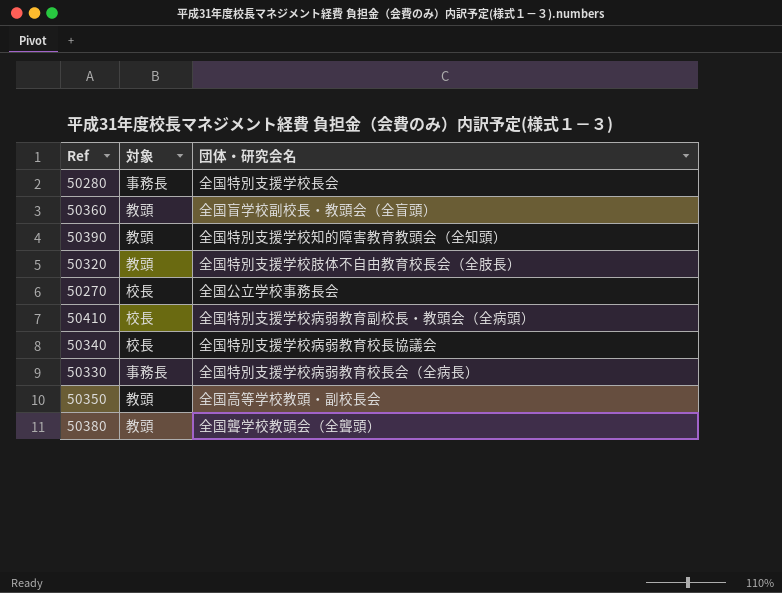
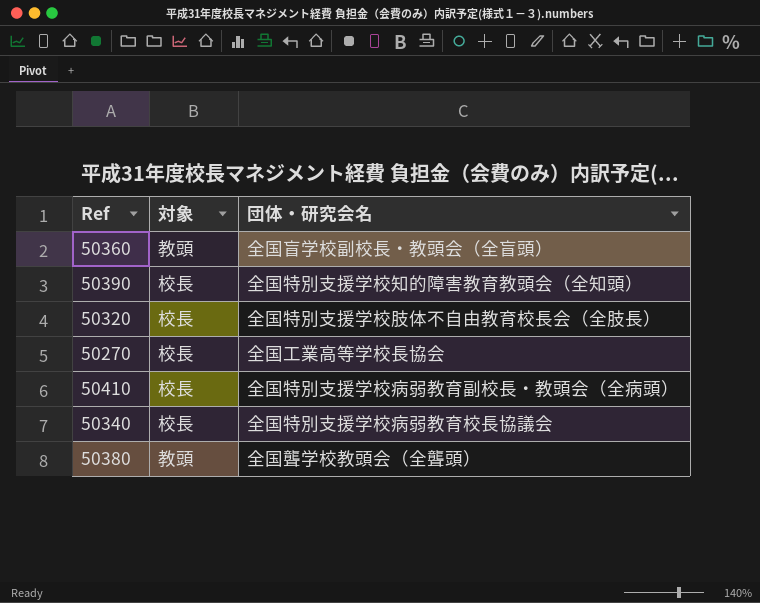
row 50280: 事務長 | 全国特別支援学校長会 -> none
row 50330: 事務長 | 全国特別支援学校病弱教育校長会（全病長） -> none
row 50350: 教頭 | 全国高等学校教頭・副校長会 -> none
50390 | 対象: 教頭 -> 校長
50320 | 対象: 教頭 -> 校長
50270 | 団体・研究会名: 全国公立学校事務長会 -> 全国工業高等学校長協会

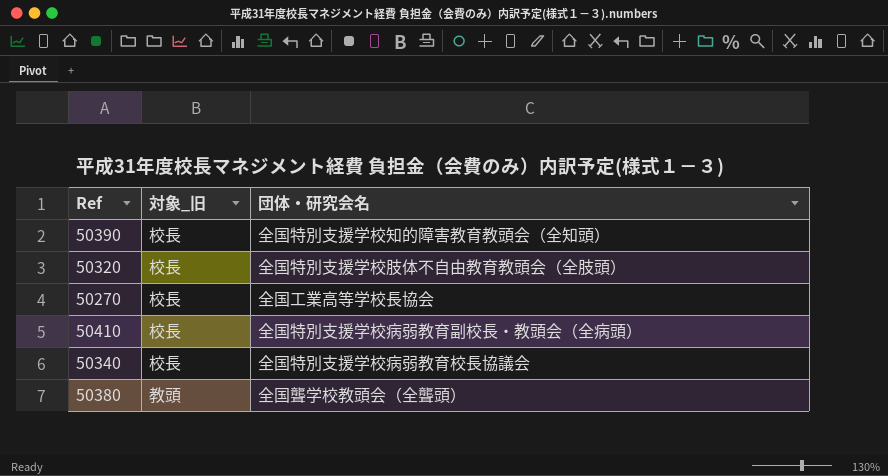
column name: 対象 -> 対象_旧
row 50360: 教頭 | 全国盲学校副校長・教頭会（全盲頭） -> none
50320 | 団体・研究会名: 全国特別支援学校肢体不自由教育校長会（全肢長） -> 全国特別支援学校肢体不自由教育教頭会（全肢頭）

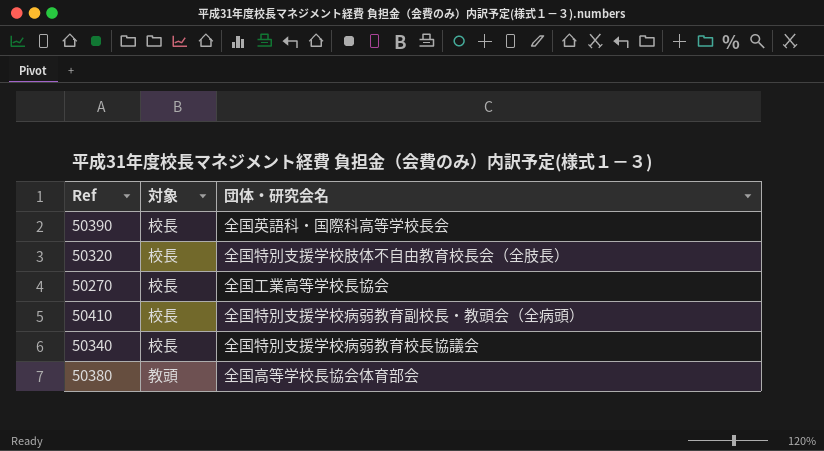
column name: 対象_旧 -> 対象
50390 | 団体・研究会名: 全国特別支援学校知的障害教育教頭会（全知頭） -> 全国英語科・国際科高等学校長会
50320 | 団体・研究会名: 全国特別支援学校肢体不自由教育教頭会（全肢頭） -> 全国特別支援学校肢体不自由教育校長会（全肢長）
50380 | 団体・研究会名: 全国聾学校教頭会（全聾頭） -> 全国高等学校長協会体育部会

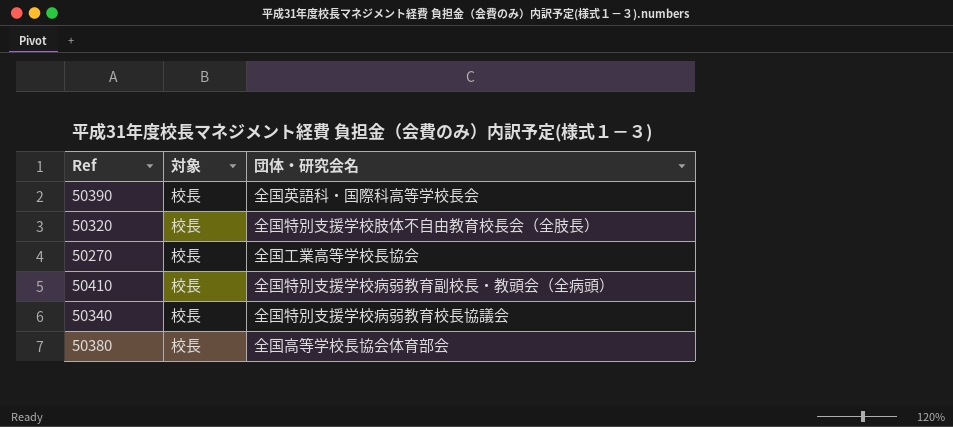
50380 | 対象: 教頭 -> 校長

